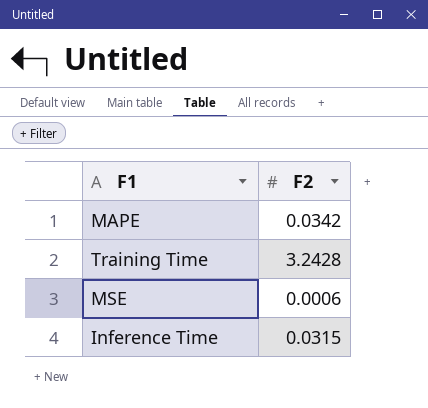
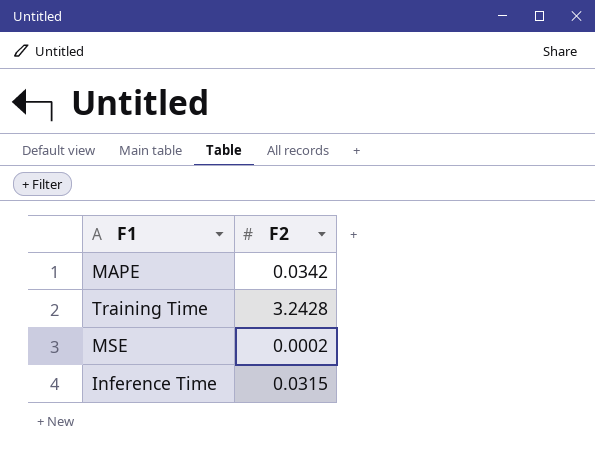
MSE | F2: 0.0006 -> 0.0002

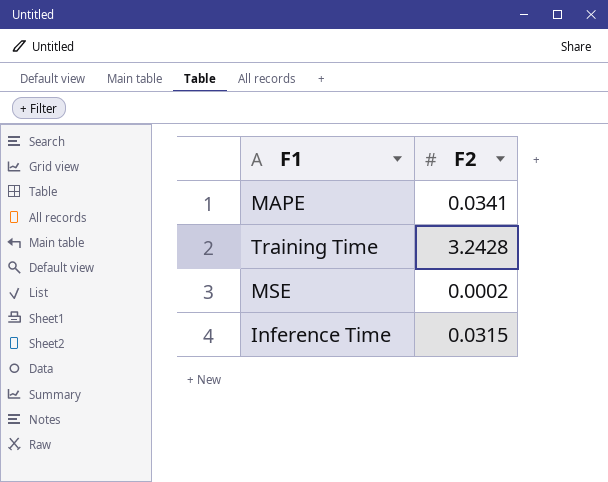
MAPE | F2: 0.0342 -> 0.0341

